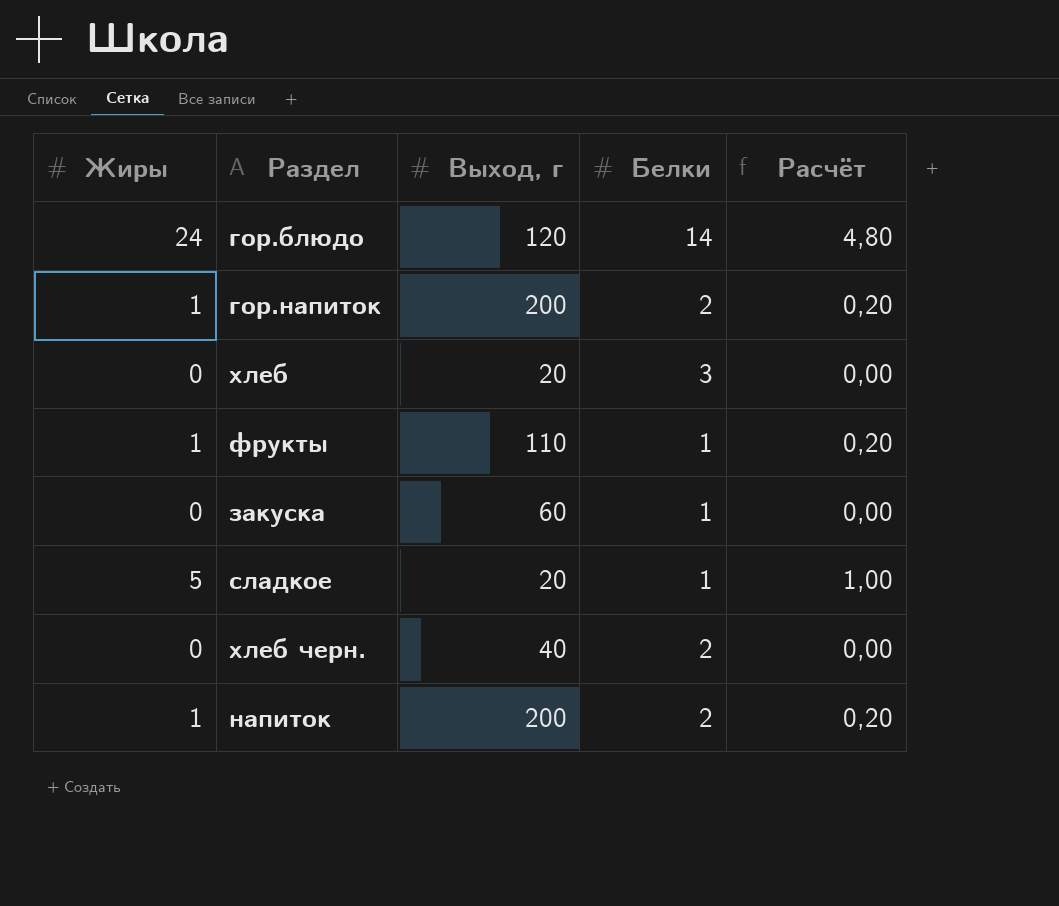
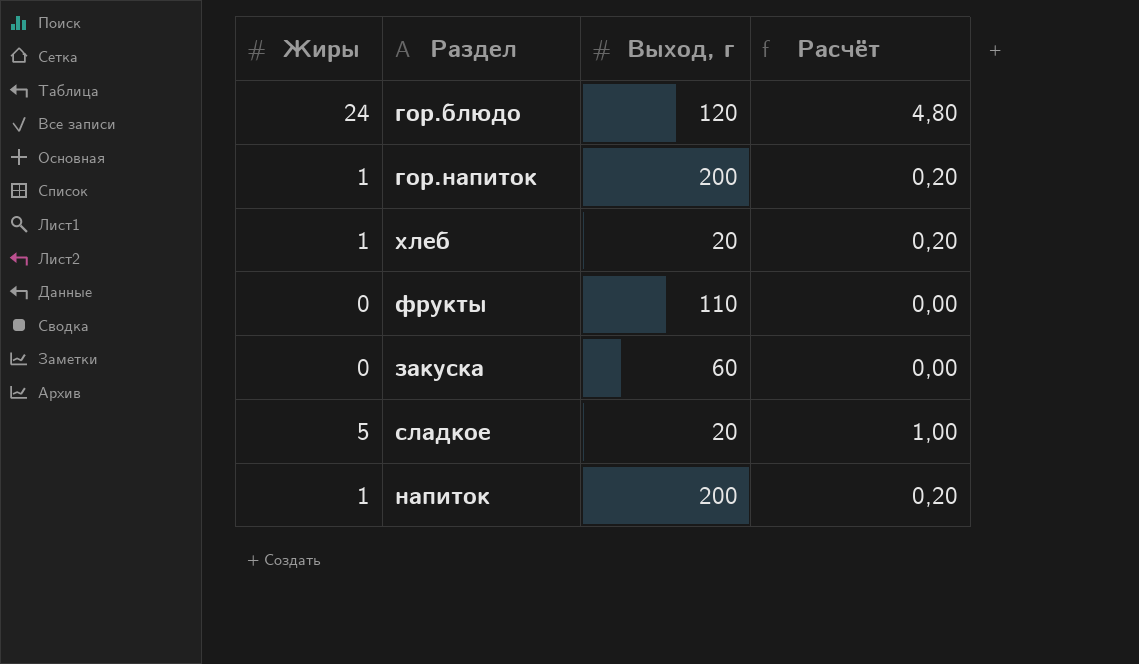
column Белки | position: 4 -> none
row хлеб черн.: 0 | 40 | 2 | 0,00 -> none
хлеб | Жиры: 0 -> 1
хлеб | Расчёт: 0,00 -> 0,20
фрукты | Жиры: 1 -> 0
фрукты | Расчёт: 0,20 -> 0,00

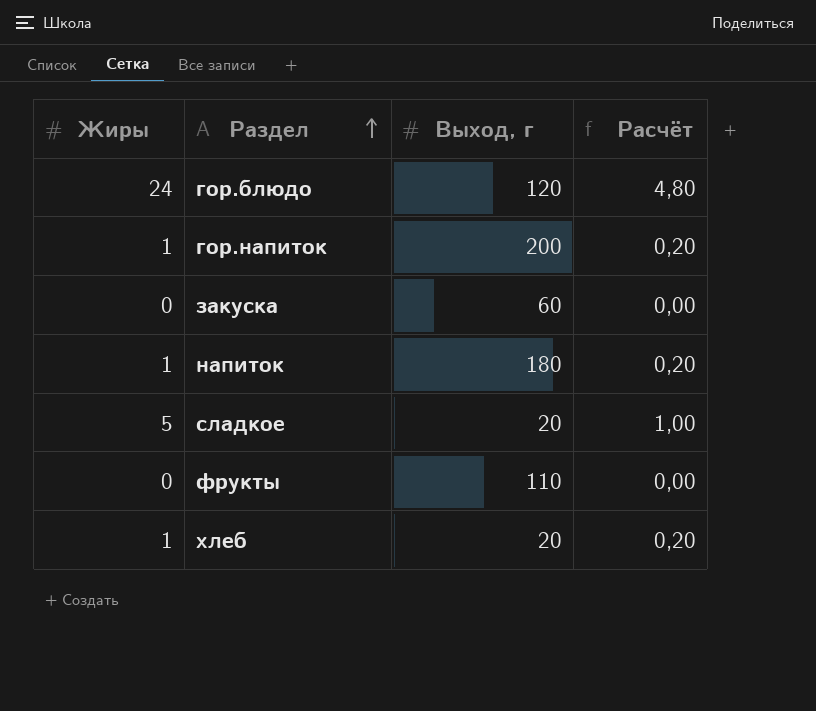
row order: none -> Раздел ascending
напиток | Выход, г: 200 -> 180

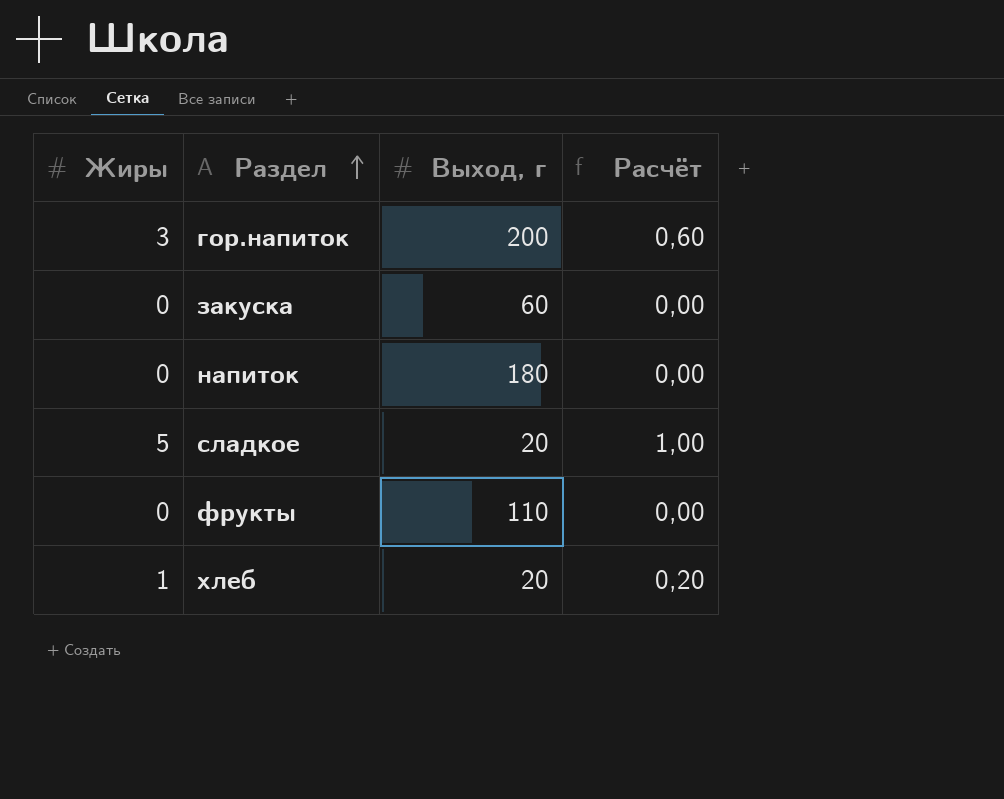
row гор.блюдо: 24 | 120 | 4,80 -> none
гор.напиток | Жиры: 1 -> 3
гор.напиток | Расчёт: 0,20 -> 0,60
напиток | Жиры: 1 -> 0
напиток | Расчёт: 0,20 -> 0,00

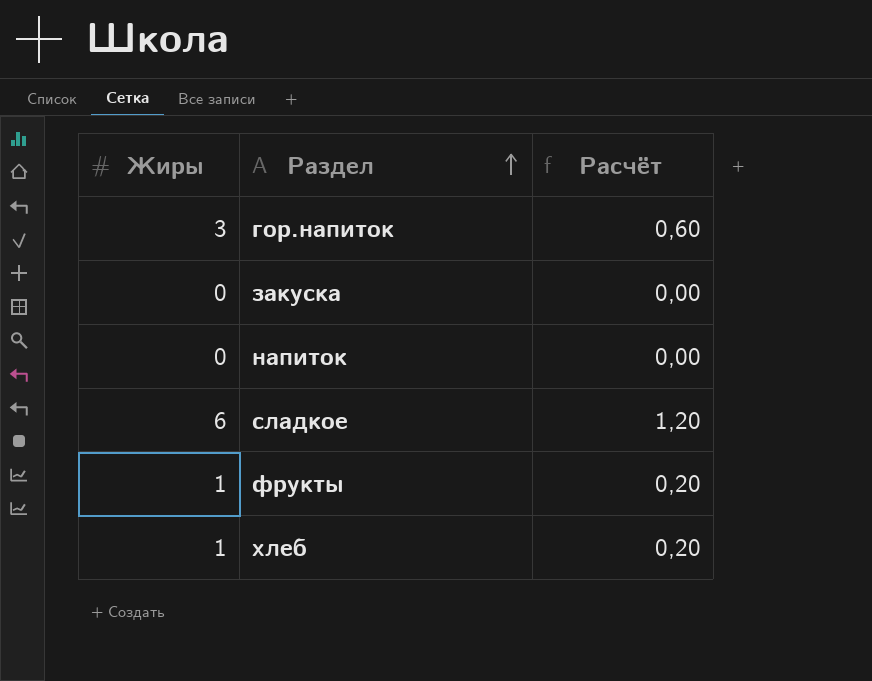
column Выход, г | position: 3 -> none
сладкое | Жиры: 5 -> 6
сладкое | Расчёт: 1,00 -> 1,20
фрукты | Жиры: 0 -> 1
фрукты | Расчёт: 0,00 -> 0,20

